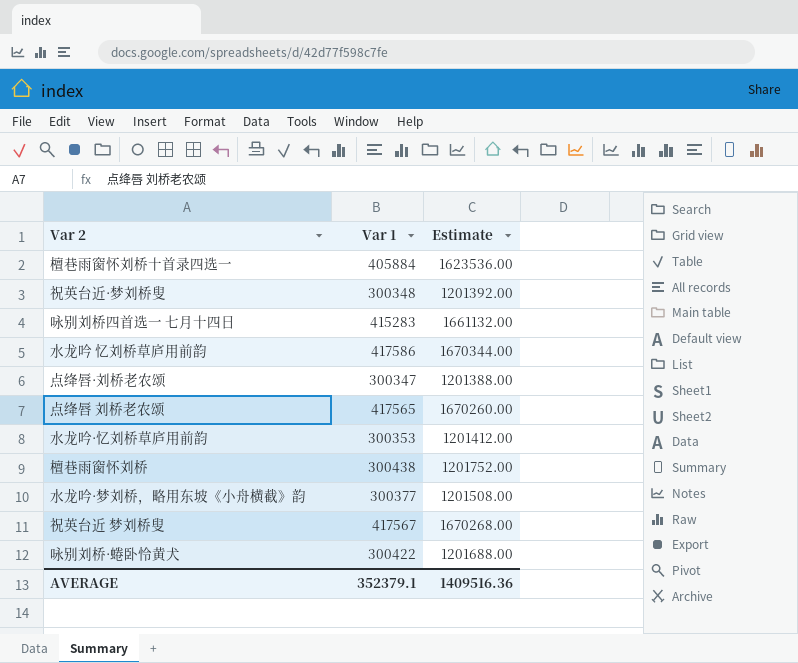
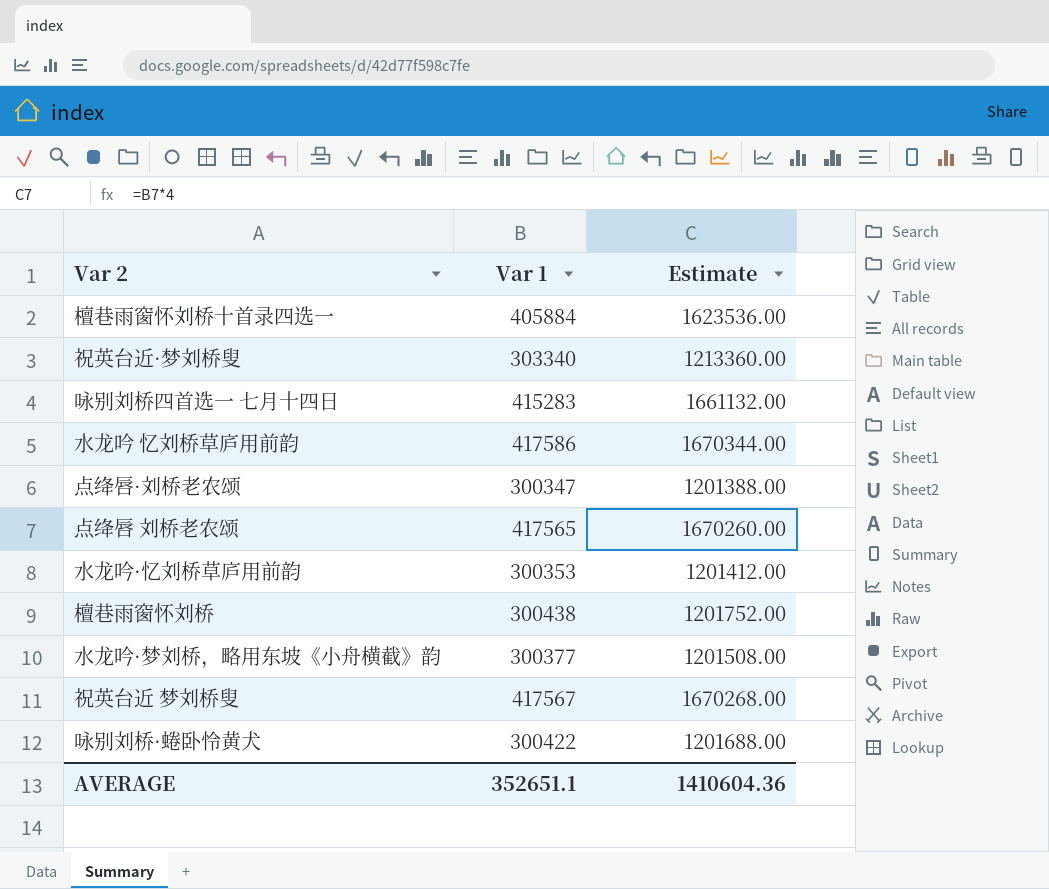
祝英台近·梦刘桥叟 | Var 1: 300348 -> 303340
祝英台近·梦刘桥叟 | Estimate: 1201392.00 -> 1213360.00
AVERAGE | Var 1: 352379.1 -> 352651.1
AVERAGE | Estimate: 1409516.36 -> 1410604.36

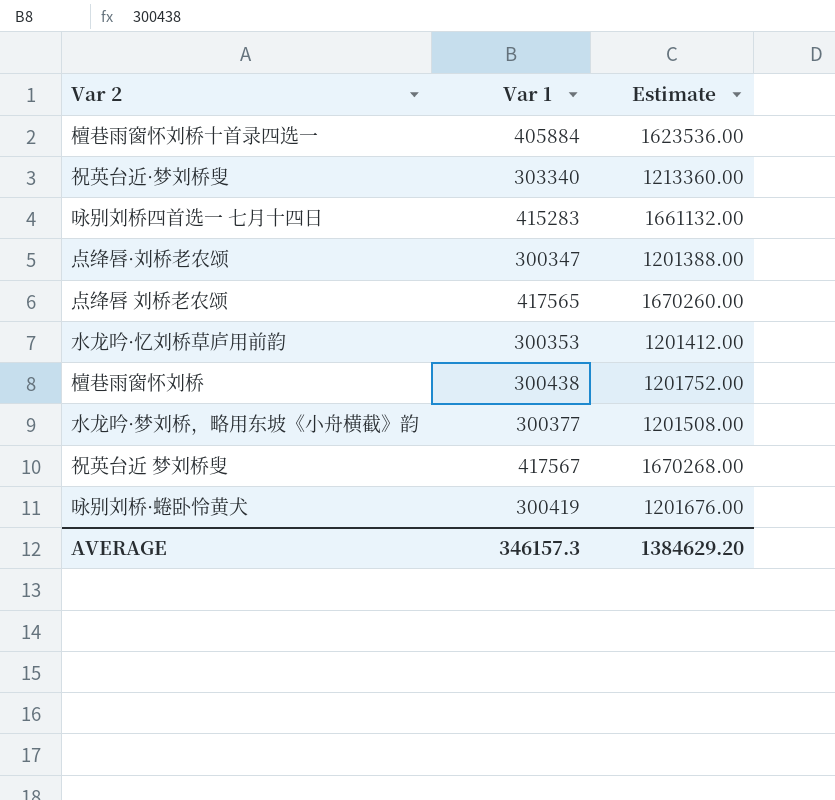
row 水龙吟 忆刘桥草庐用前韵: 417586 | 1670344.00 -> none
咏别刘桥·蜷卧怜黄犬 | Var 1: 300422 -> 300419
咏别刘桥·蜷卧怜黄犬 | Estimate: 1201688.00 -> 1201676.00
AVERAGE | Var 1: 352651.1 -> 346157.3
AVERAGE | Estimate: 1410604.36 -> 1384629.20

